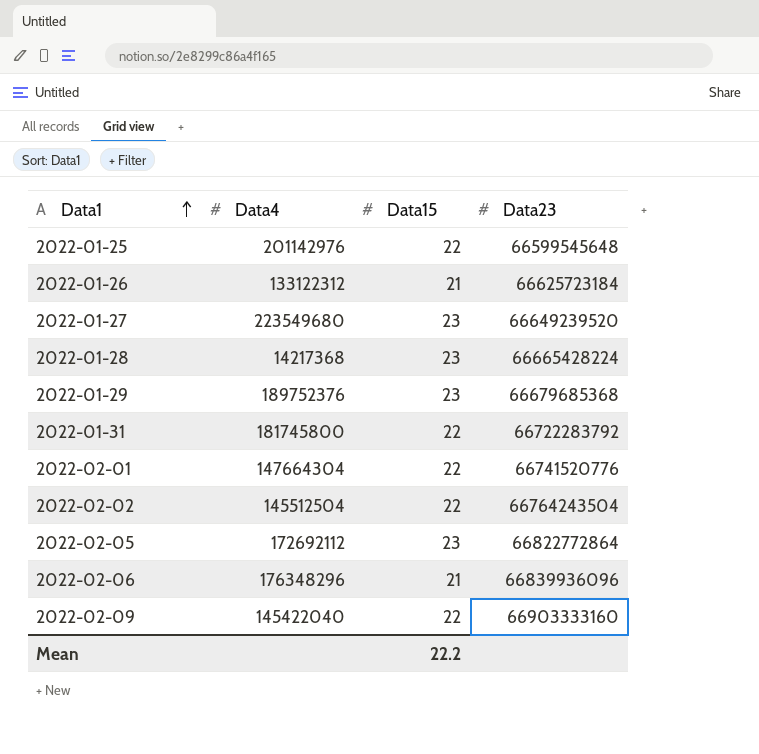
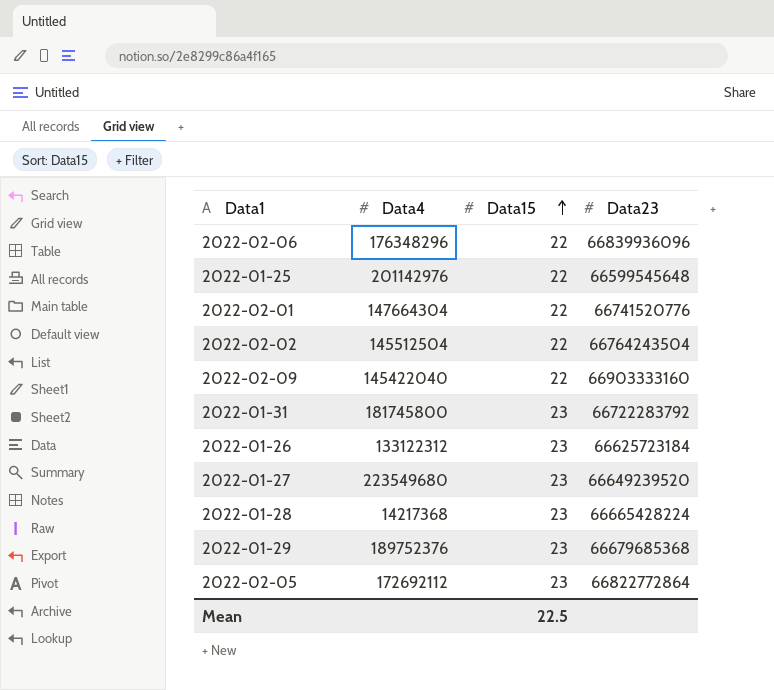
row order: Data1 ascending -> Data15 ascending
2022-02-06 | Data15: 21 -> 22
2022-01-31 | Data15: 22 -> 23
2022-01-26 | Data15: 21 -> 23
Mean | Data15: 22.2 -> 22.5

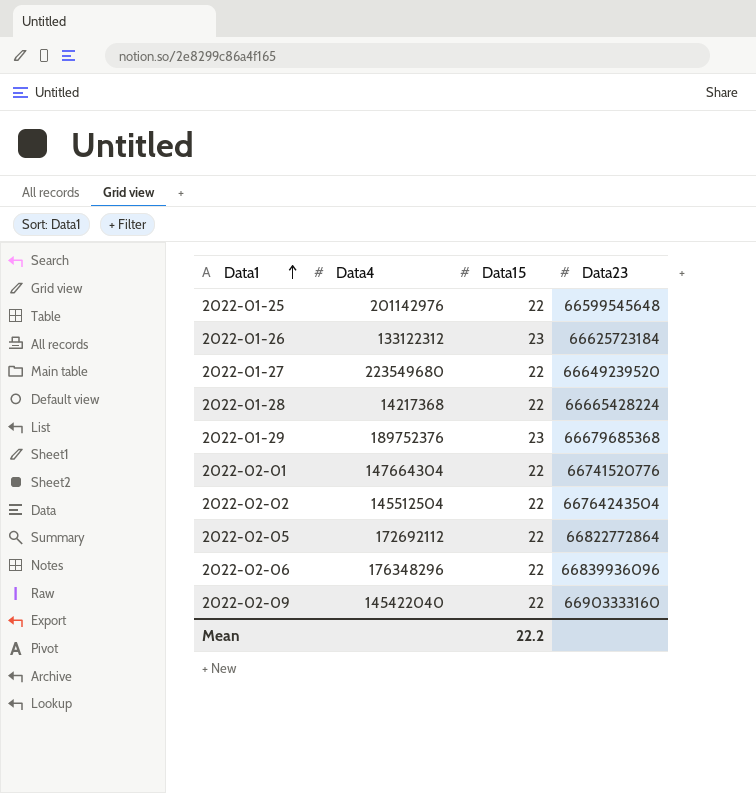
row order: Data15 ascending -> Data1 ascending
row 2022-01-31: 181745800 | 23 | 66722283792 -> none
2022-01-27 | Data15: 23 -> 22
2022-01-28 | Data15: 23 -> 22
2022-02-05 | Data15: 23 -> 22
Mean | Data15: 22.5 -> 22.2

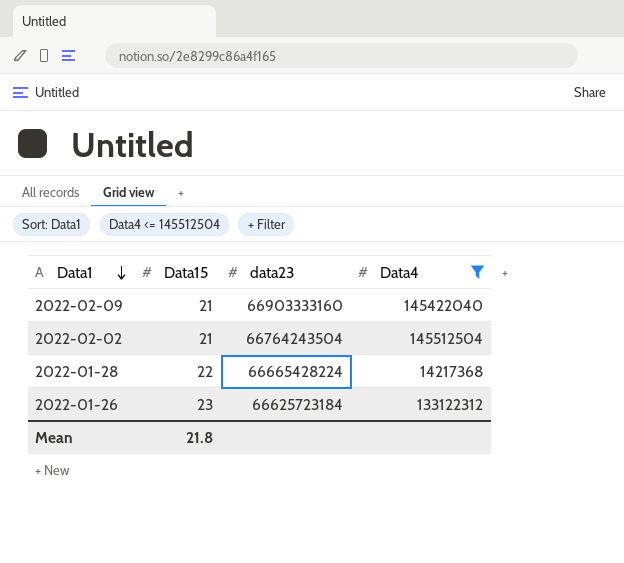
filter: none -> Data4 <= 145512504
row order: Data1 ascending -> Data1 descending
column name: Data23 -> data23
column Data4 | position: 2 -> 4
2022-02-09 | Data15: 22 -> 21
2022-02-02 | Data15: 22 -> 21
Mean | Data15: 22.2 -> 21.8

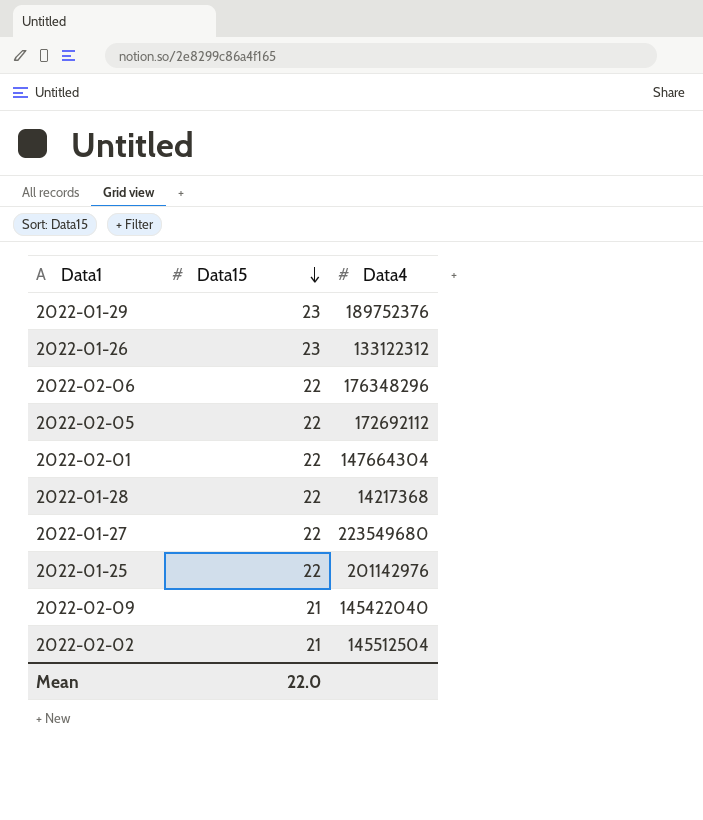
filter: Data4 <= 145512504 -> none
row order: Data1 descending -> Data15 descending
column data23 | position: 3 -> none
Mean | Data15: 21.8 -> 22.0

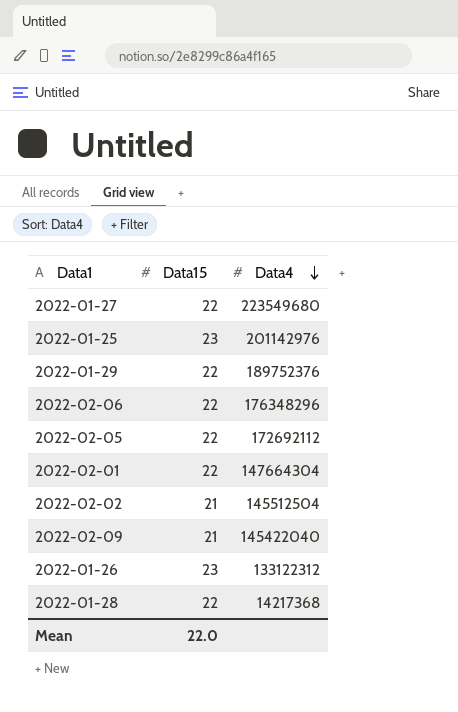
row order: Data15 descending -> Data4 descending
2022-01-25 | Data15: 22 -> 23
2022-01-29 | Data15: 23 -> 22

